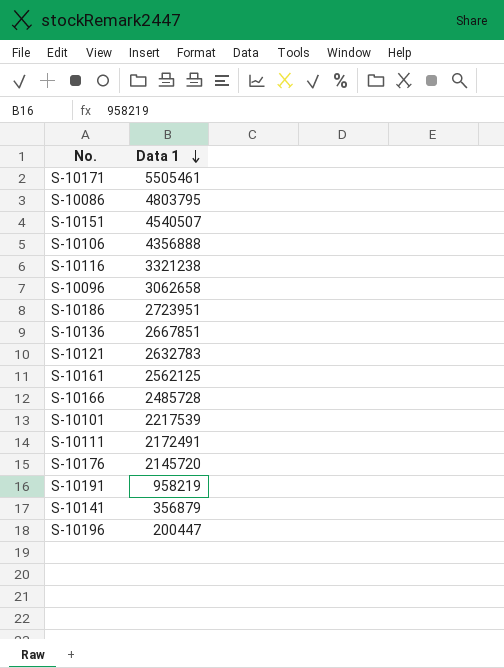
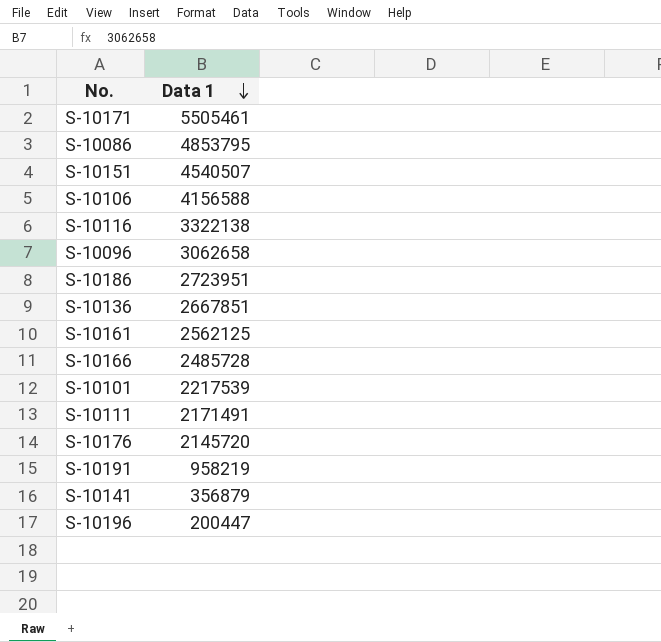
row S-10121: 2632783 -> none
S-10086 | Data 1: 4803795 -> 4853795
S-10106 | Data 1: 4356888 -> 4156588
S-10116 | Data 1: 3321238 -> 3322138
S-10111 | Data 1: 2172491 -> 2171491

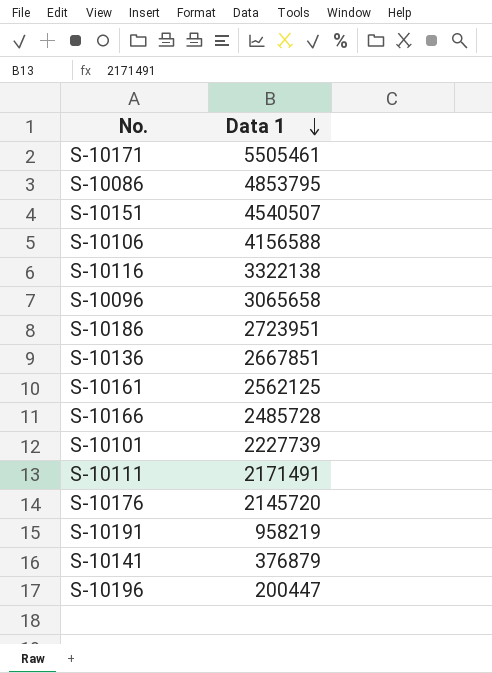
S-10096 | Data 1: 3062658 -> 3065658
S-10101 | Data 1: 2217539 -> 2227739
S-10141 | Data 1: 356879 -> 376879

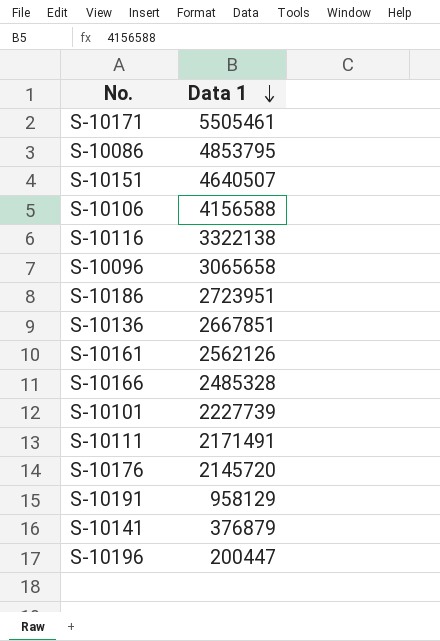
S-10151 | Data 1: 4540507 -> 4640507
S-10161 | Data 1: 2562125 -> 2562126
S-10166 | Data 1: 2485728 -> 2485328
S-10191 | Data 1: 958219 -> 958129

